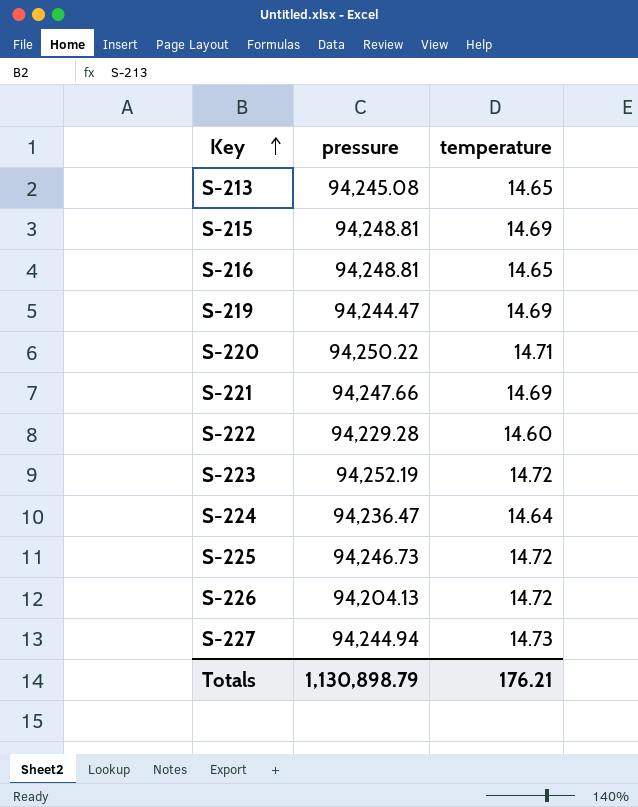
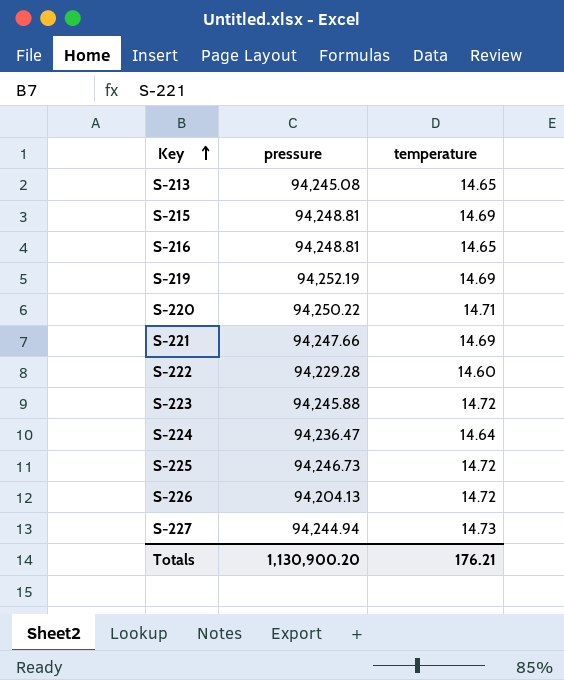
S-219 | pressure: 94,244.47 -> 94,252.19
S-223 | pressure: 94,252.19 -> 94,245.88
Totals | pressure: 1,130,898.79 -> 1,130,900.20

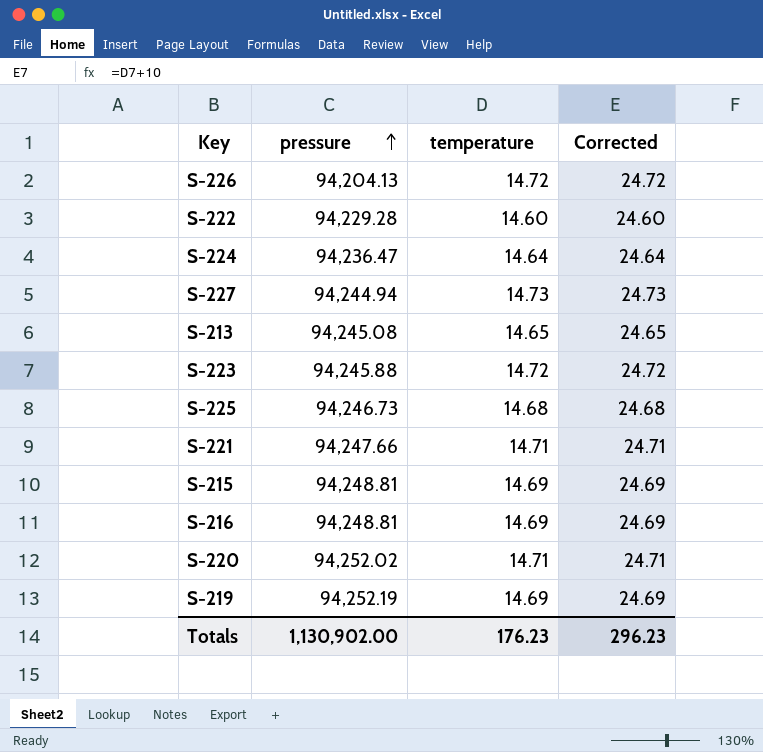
row order: Key ascending -> pressure ascending
column Corrected | formula: none -> [temperature] + 10
S-225 | temperature: 14.72 -> 14.68
S-221 | temperature: 14.69 -> 14.71
S-216 | temperature: 14.65 -> 14.69
S-220 | pressure: 94,250.22 -> 94,252.02
Totals | pressure: 1,130,900.20 -> 1,130,902.00
Totals | temperature: 176.21 -> 176.23

